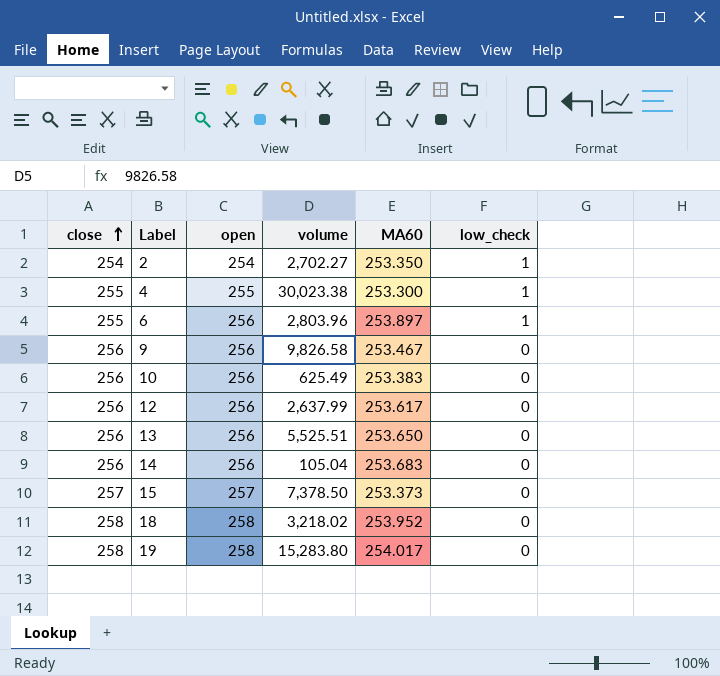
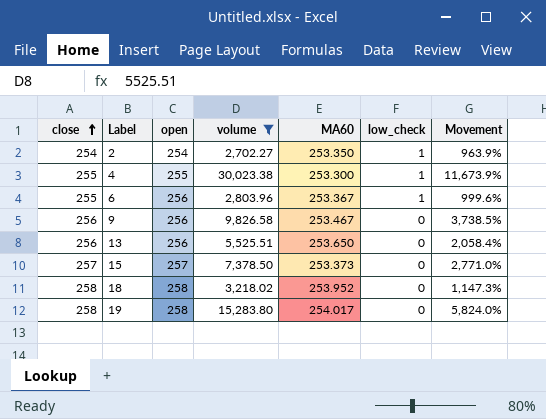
filter: none -> volume >= 2,702.27
column Movement | formula: none -> ([volume] - [close]) / [close]
6 | MA60: 253.897 -> 253.367

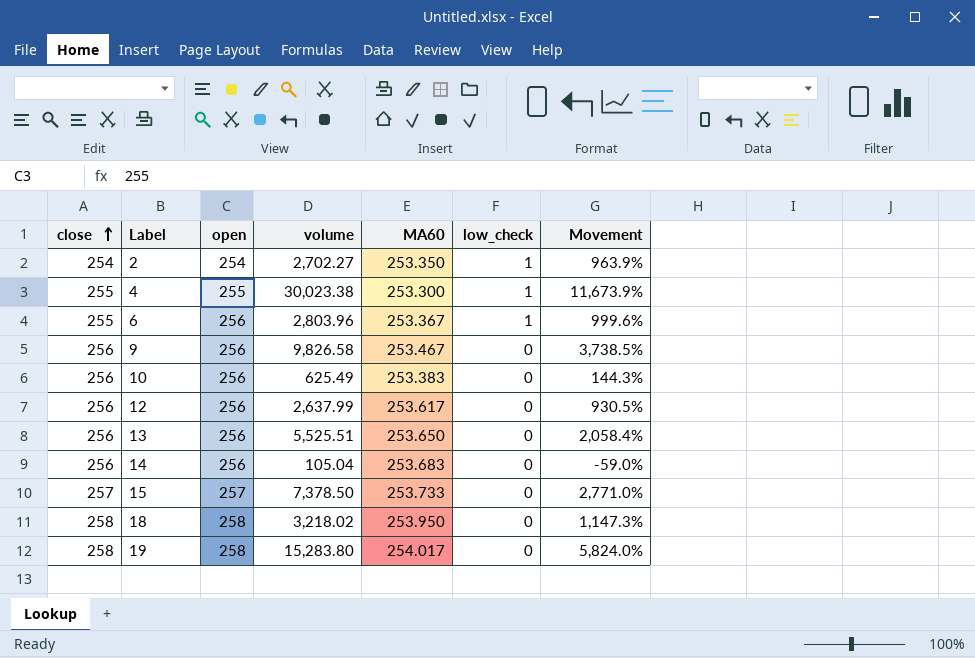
filter: volume >= 2,702.27 -> none
15 | MA60: 253.373 -> 253.733
18 | MA60: 253.952 -> 253.950

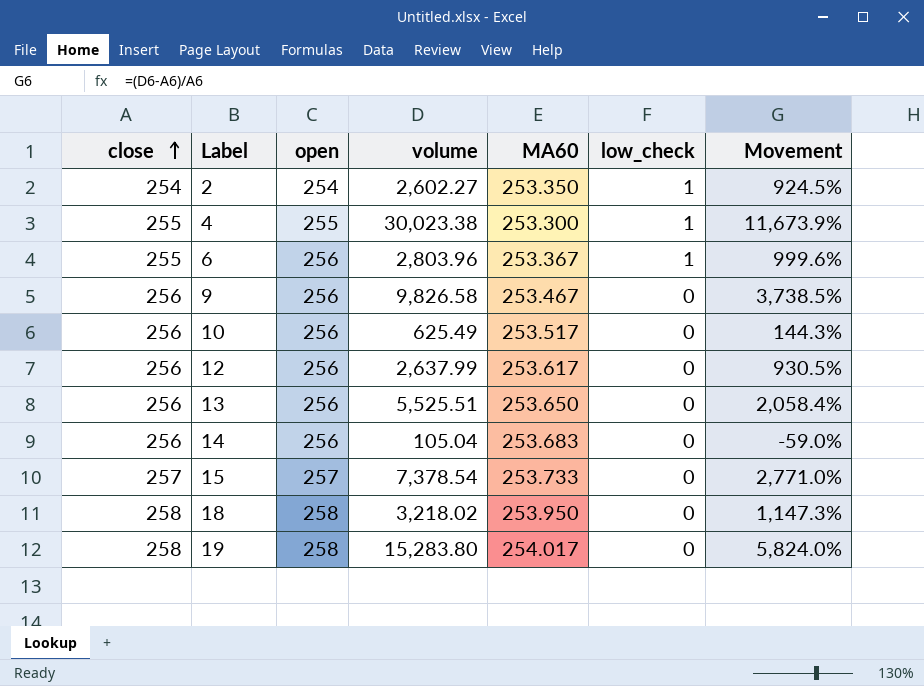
2 | volume: 2,702.27 -> 2,602.27
2 | Movement: 963.9% -> 924.5%
10 | MA60: 253.383 -> 253.517
15 | volume: 7,378.50 -> 7,378.54

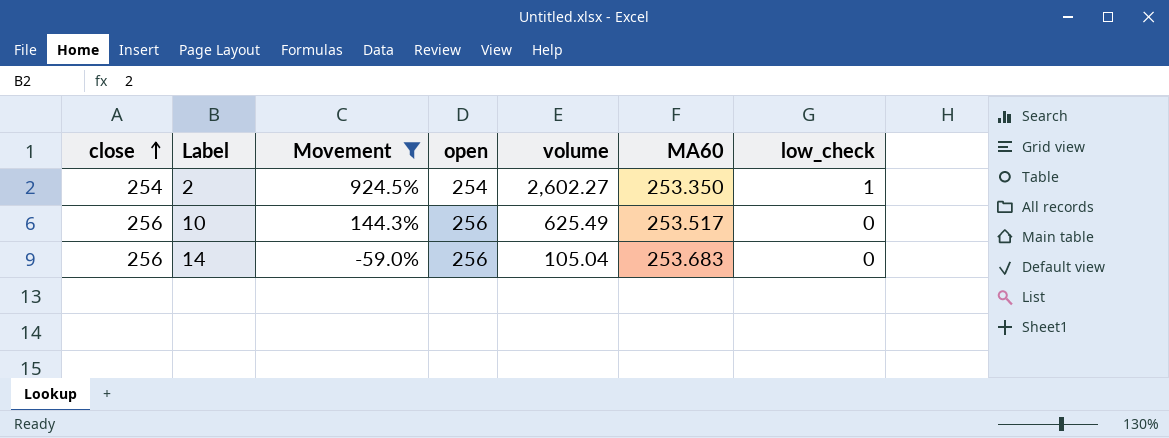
filter: none -> Movement <= 924.5%
column Movement | position: 7 -> 3

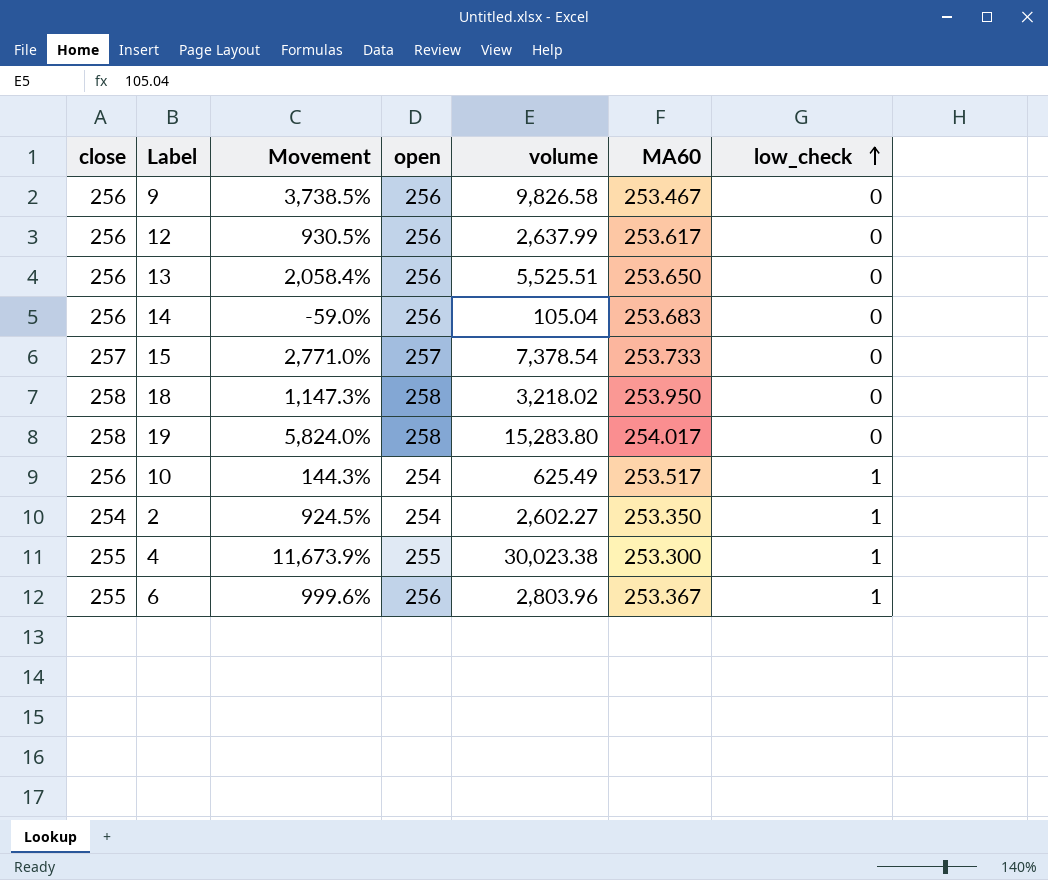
filter: Movement <= 924.5% -> none
row order: close ascending -> low_check ascending
10 | open: 256 -> 254
10 | low_check: 0 -> 1

